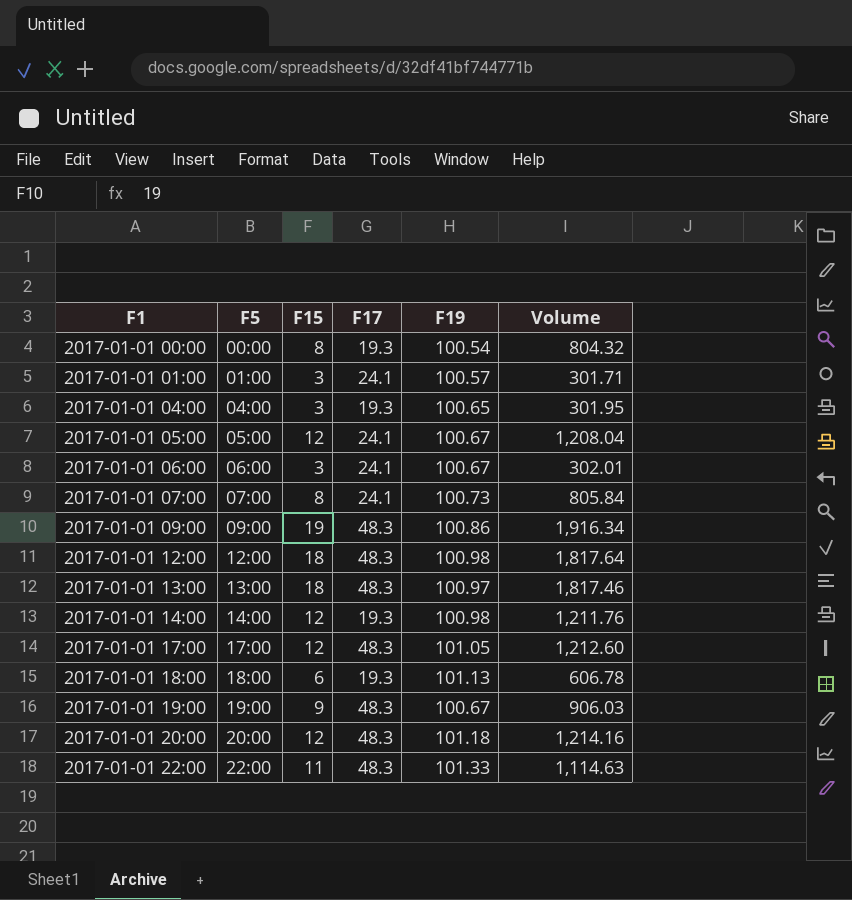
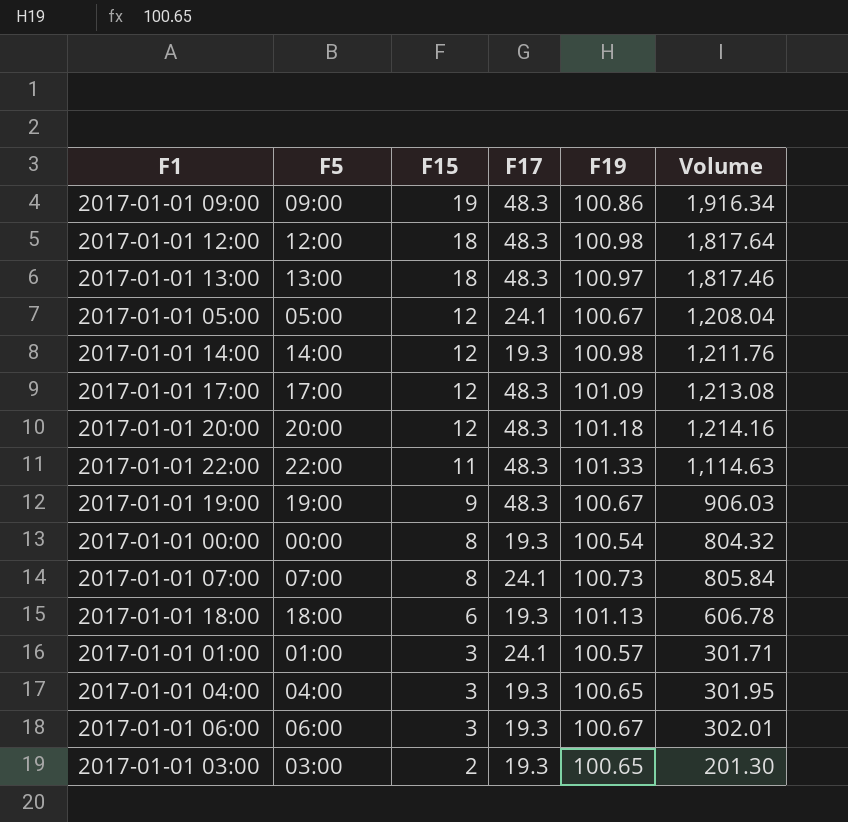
row order: F1 ascending -> F15 descending
2017-01-01 17:00 | F19: 101.05 -> 101.09
2017-01-01 17:00 | Volume: 1,212.60 -> 1,213.08
2017-01-01 06:00 | F17: 24.1 -> 19.3
row 2017-01-01 03:00: none -> 03:00 | 2 | 19.3 | 100.65 | 201.30

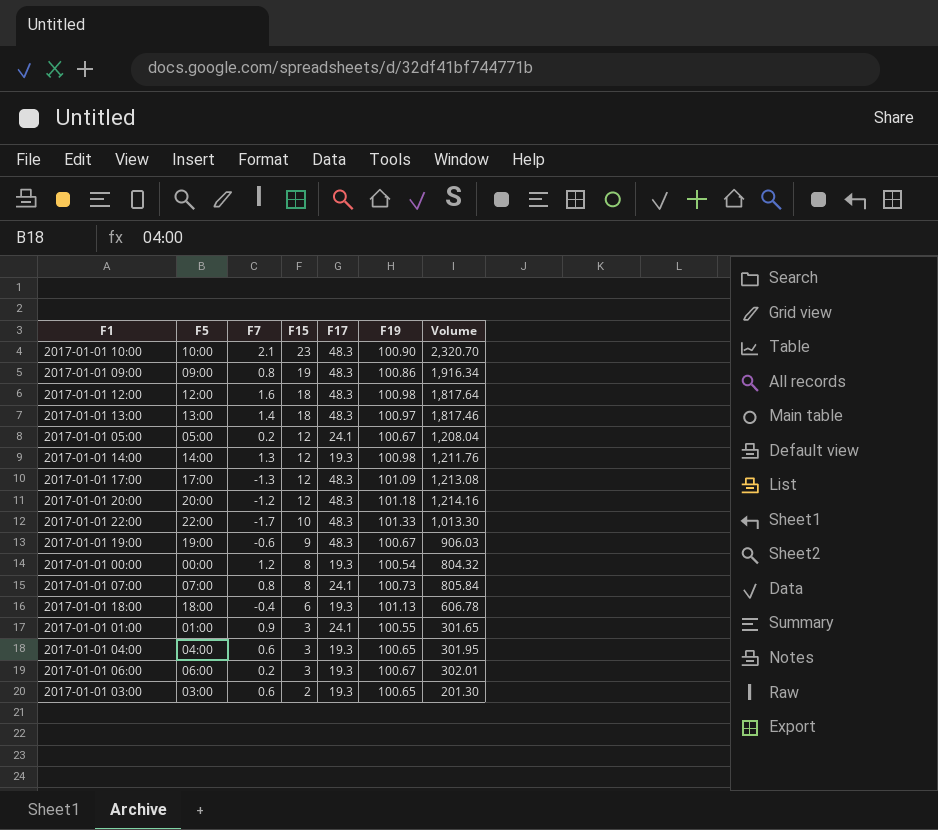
column F7 | position: none -> 3
row 2017-01-01 10:00: none -> 10:00 | 2.1 | 23 | 48.3 | 100.90 | 2,320.70
2017-01-01 22:00 | F15: 11 -> 10
2017-01-01 22:00 | Volume: 1,114.63 -> 1,013.30
2017-01-01 01:00 | F19: 100.57 -> 100.55
2017-01-01 01:00 | Volume: 301.71 -> 301.65

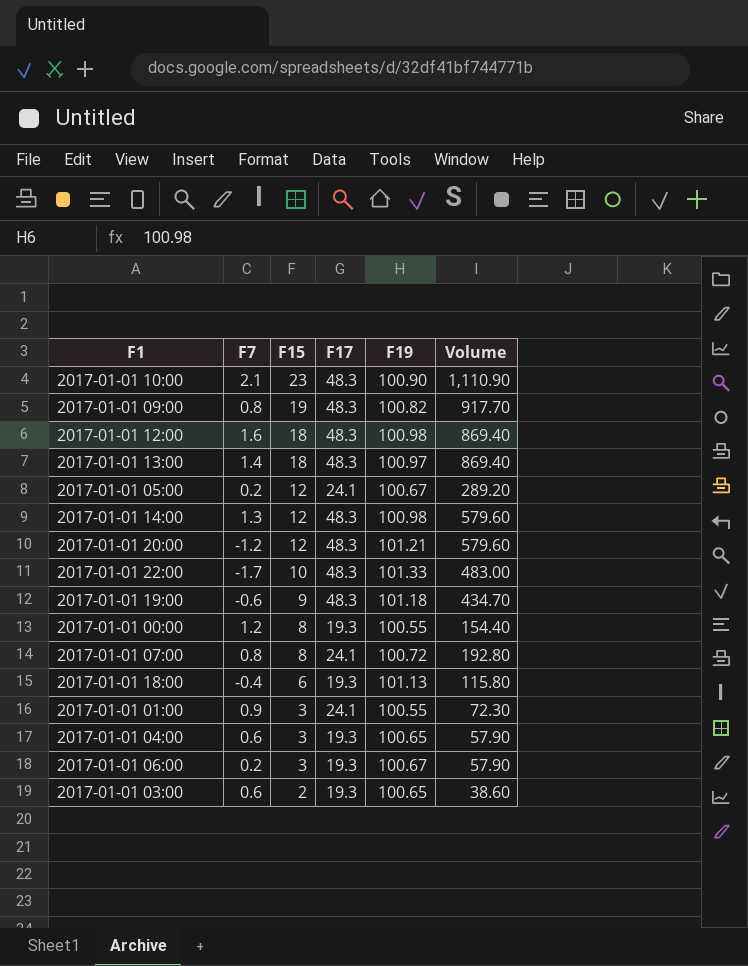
column F5 | position: 2 -> none
column Volume | formula: [F15] * [F19] -> [F15] * [F17]
row 2017-01-01 17:00: 17:00 | -1.3 | 12 | 48.3 | 101.09 | 1,213.08 -> none
2017-01-01 09:00 | F19: 100.86 -> 100.82
2017-01-01 14:00 | F17: 19.3 -> 48.3
2017-01-01 20:00 | F19: 101.18 -> 101.21
2017-01-01 19:00 | F19: 100.67 -> 101.18
2017-01-01 00:00 | F19: 100.54 -> 100.55
2017-01-01 07:00 | F19: 100.73 -> 100.72

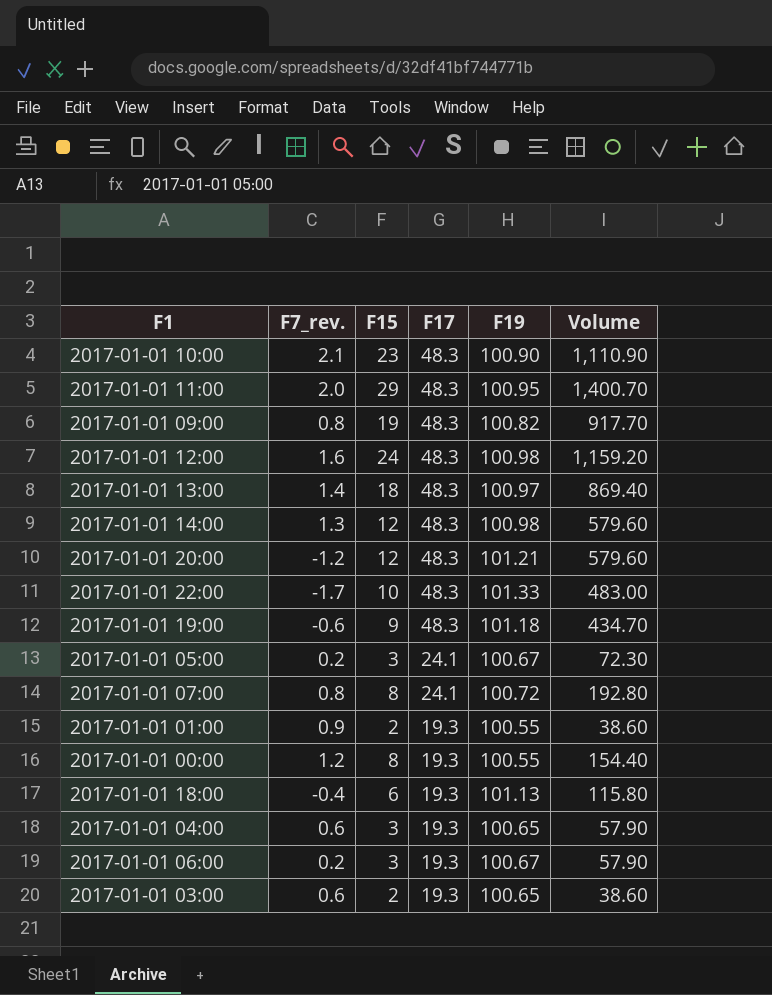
row order: F15 descending -> F17 descending
column name: F7 -> F7_rev.
row 2017-01-01 11:00: none -> 2.0 | 29 | 48.3 | 100.95 | 1,400.70
2017-01-01 12:00 | F15: 18 -> 24
2017-01-01 12:00 | Volume: 869.40 -> 1,159.20
2017-01-01 05:00 | F15: 12 -> 3
2017-01-01 05:00 | Volume: 289.20 -> 72.30
2017-01-01 01:00 | F15: 3 -> 2
2017-01-01 01:00 | F17: 24.1 -> 19.3
2017-01-01 01:00 | Volume: 72.30 -> 38.60

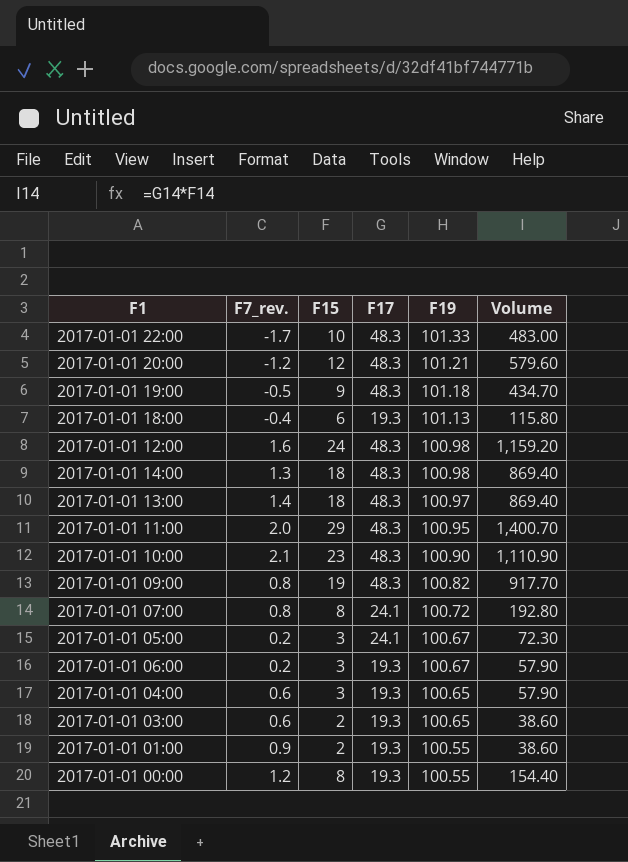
row order: F17 descending -> F19 descending
2017-01-01 19:00 | F7_rev.: -0.6 -> -0.5
2017-01-01 14:00 | F15: 12 -> 18
2017-01-01 14:00 | Volume: 579.60 -> 869.40

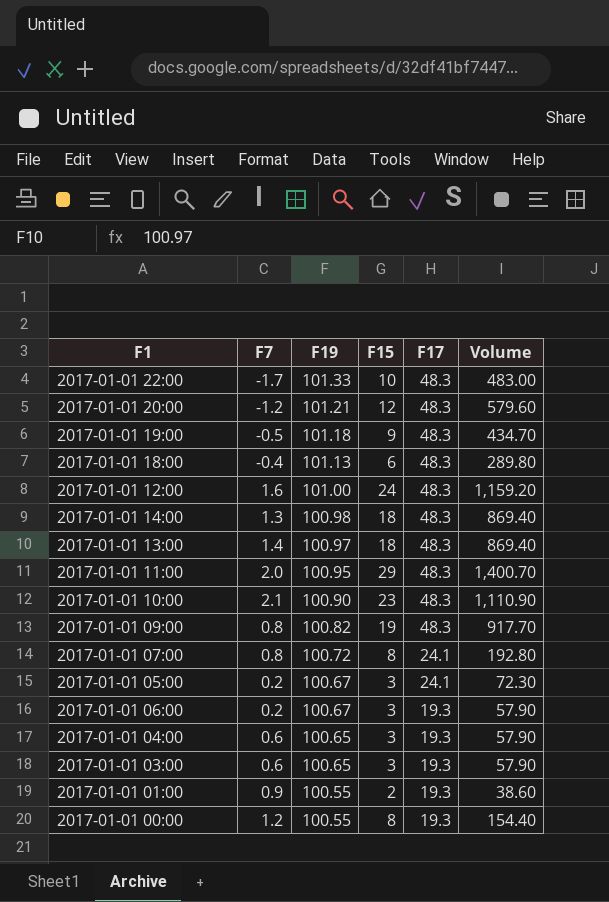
column name: F7_rev. -> F7
column F19 | position: 5 -> 3
2017-01-01 18:00 | F17: 19.3 -> 48.3
2017-01-01 18:00 | Volume: 115.80 -> 289.80
2017-01-01 12:00 | F19: 100.98 -> 101.00
2017-01-01 03:00 | F15: 2 -> 3
2017-01-01 03:00 | Volume: 38.60 -> 57.90

